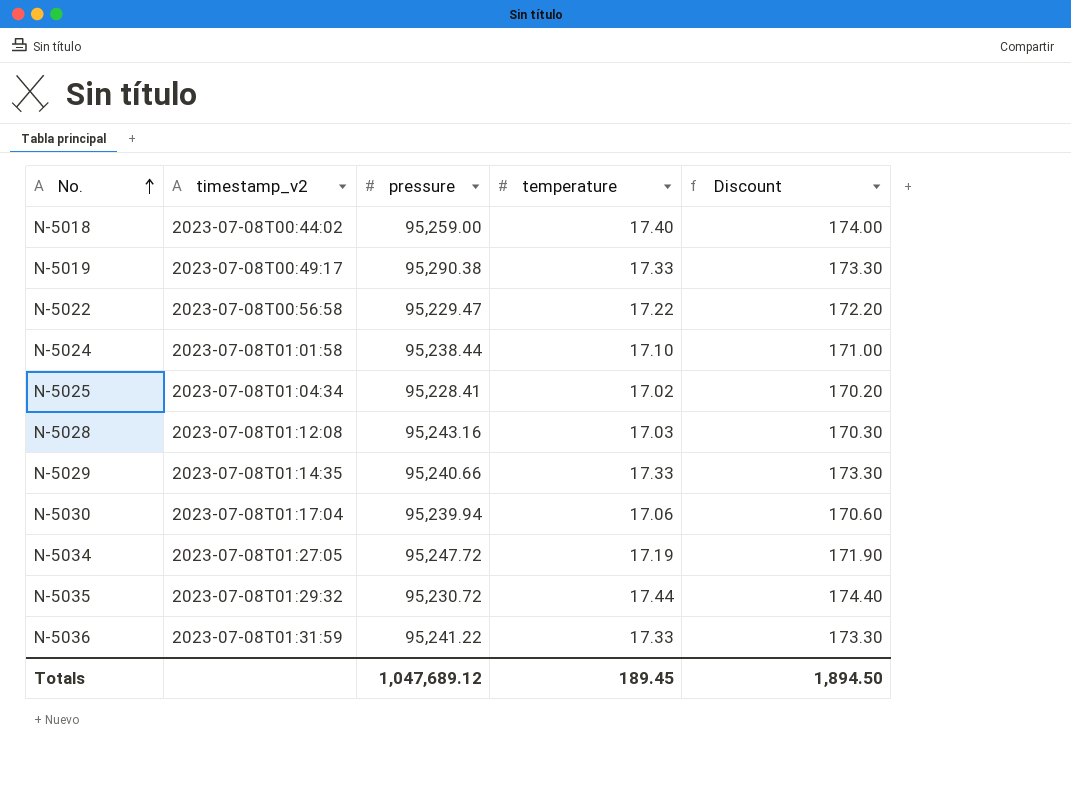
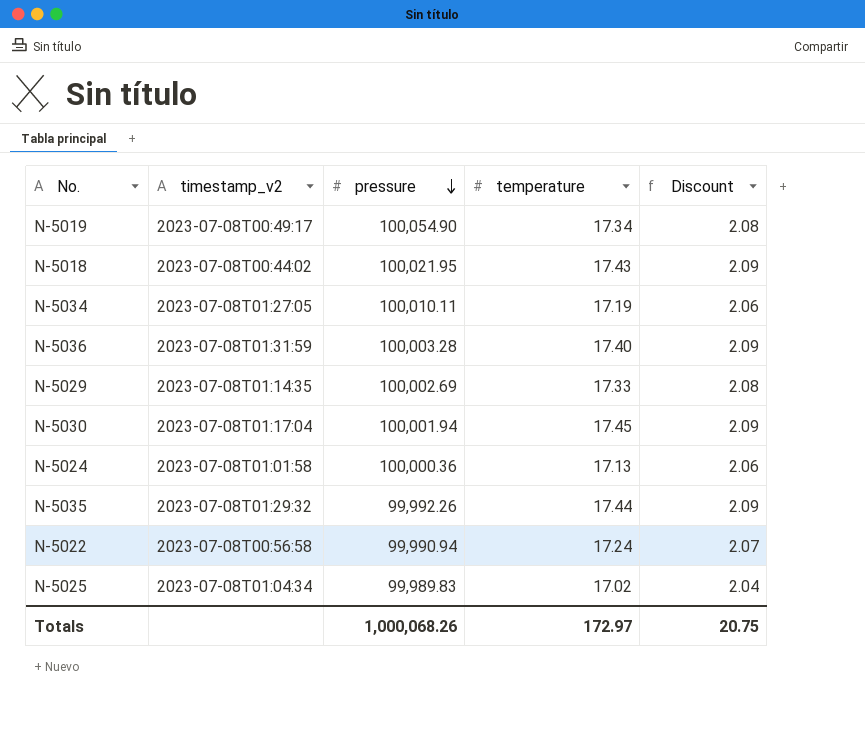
row order: No. ascending -> pressure descending
column Discount | formula: [temperature] * 10 -> [temperature] * 0.12
row N-5028: 2023-07-08T01:12:08 | 95,243.16 | 17.03 | 170.30 -> none
N-5019 | pressure: 95,290.38 -> 100,054.90
N-5019 | temperature: 17.33 -> 17.34
N-5018 | pressure: 95,259.00 -> 100,021.95
N-5018 | temperature: 17.40 -> 17.43
N-5034 | pressure: 95,247.72 -> 100,010.11
N-5036 | pressure: 95,241.22 -> 100,003.28
N-5036 | temperature: 17.33 -> 17.40
N-5029 | pressure: 95,240.66 -> 100,002.69
N-5030 | pressure: 95,239.94 -> 100,001.94
N-5030 | temperature: 17.06 -> 17.45
N-5024 | pressure: 95,238.44 -> 100,000.36
N-5024 | temperature: 17.10 -> 17.13
N-5035 | pressure: 95,230.72 -> 99,992.26
N-5022 | pressure: 95,229.47 -> 99,990.94
N-5022 | temperature: 17.22 -> 17.24
N-5025 | pressure: 95,228.41 -> 99,989.83
Totals | pressure: 1,047,689.12 -> 1,000,068.26
Totals | temperature: 189.45 -> 172.97
Totals | Discount: 1,894.50 -> 20.75

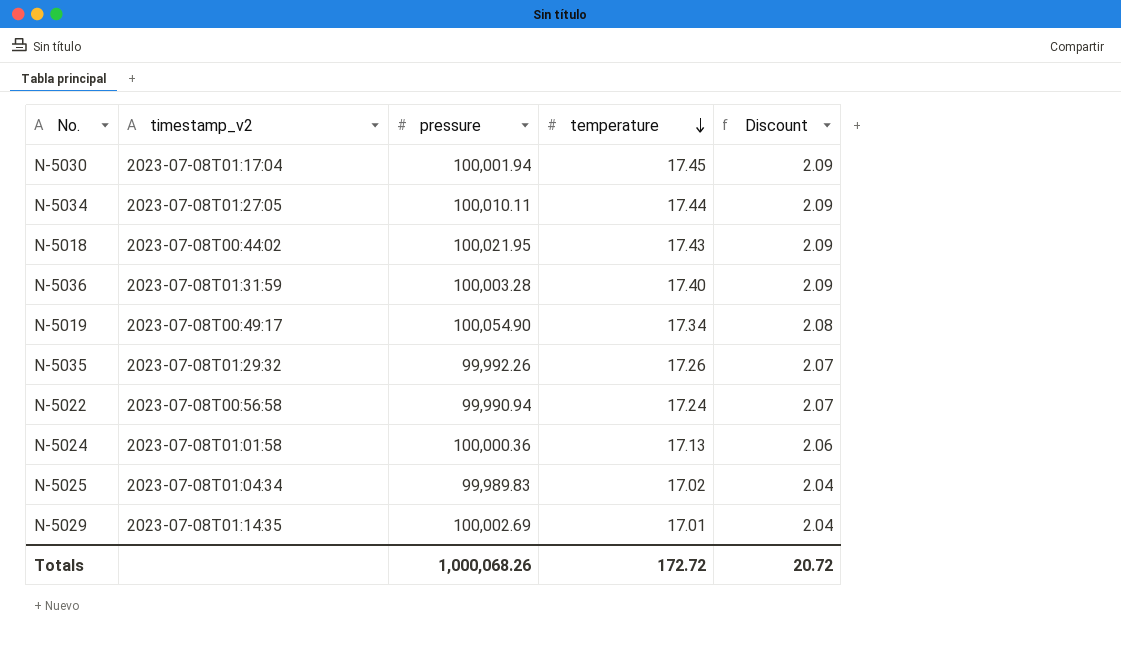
row order: pressure descending -> temperature descending
N-5034 | temperature: 17.19 -> 17.44
N-5034 | Discount: 2.06 -> 2.09
N-5035 | temperature: 17.44 -> 17.26
N-5035 | Discount: 2.09 -> 2.07
N-5029 | temperature: 17.33 -> 17.01
N-5029 | Discount: 2.08 -> 2.04
Totals | temperature: 172.97 -> 172.72
Totals | Discount: 20.75 -> 20.72

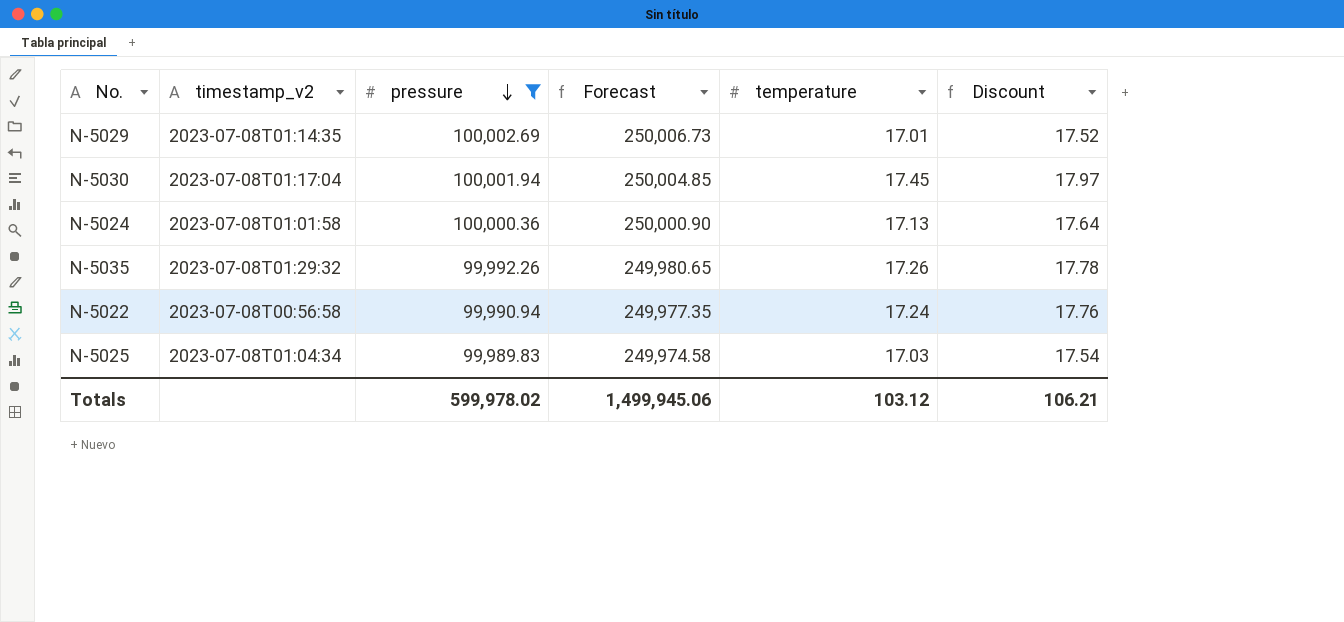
filter: none -> pressure <= 100,002.69
row order: temperature descending -> pressure descending
column Forecast | formula: none -> [pressure] * 2.5
column Discount | formula: [temperature] * 0.12 -> [temperature] * 1.03
N-5025 | temperature: 17.02 -> 17.03
Totals | pressure: 1,000,068.26 -> 599,978.02
Totals | temperature: 172.72 -> 103.12
Totals | Discount: 20.72 -> 106.21

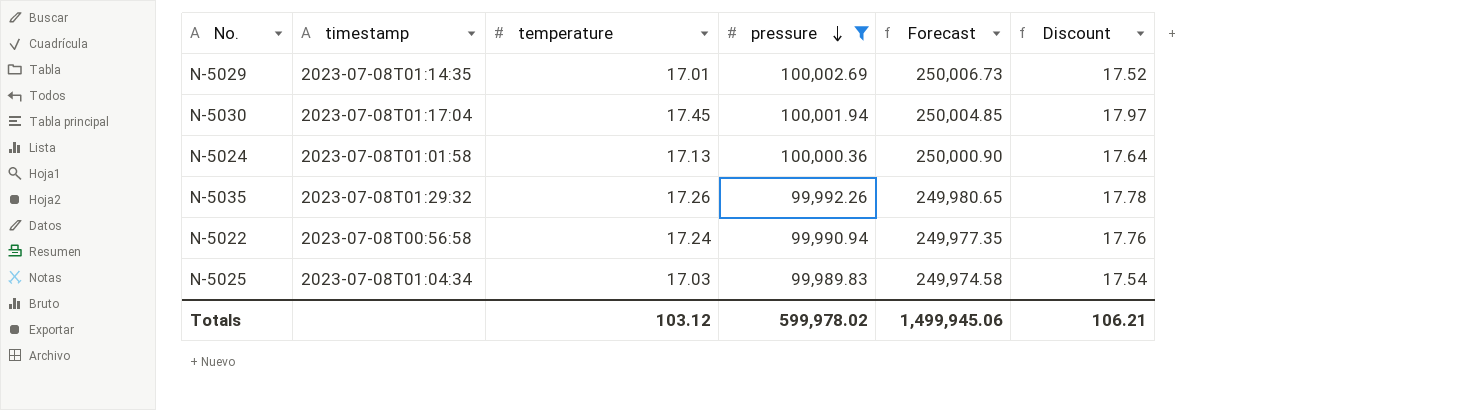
column name: timestamp_v2 -> timestamp
column temperature | position: 5 -> 3

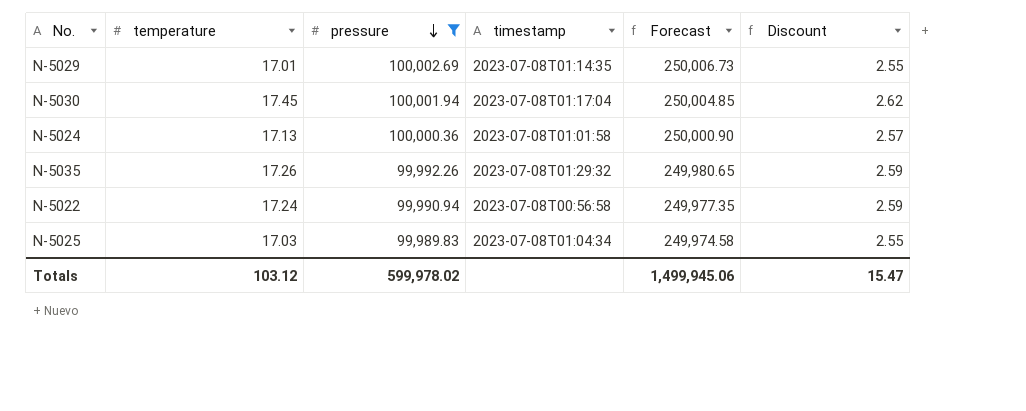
column timestamp | position: 2 -> 4
column Discount | formula: [temperature] * 1.03 -> [temperature] * 0.15
Totals | Discount: 106.21 -> 15.47

